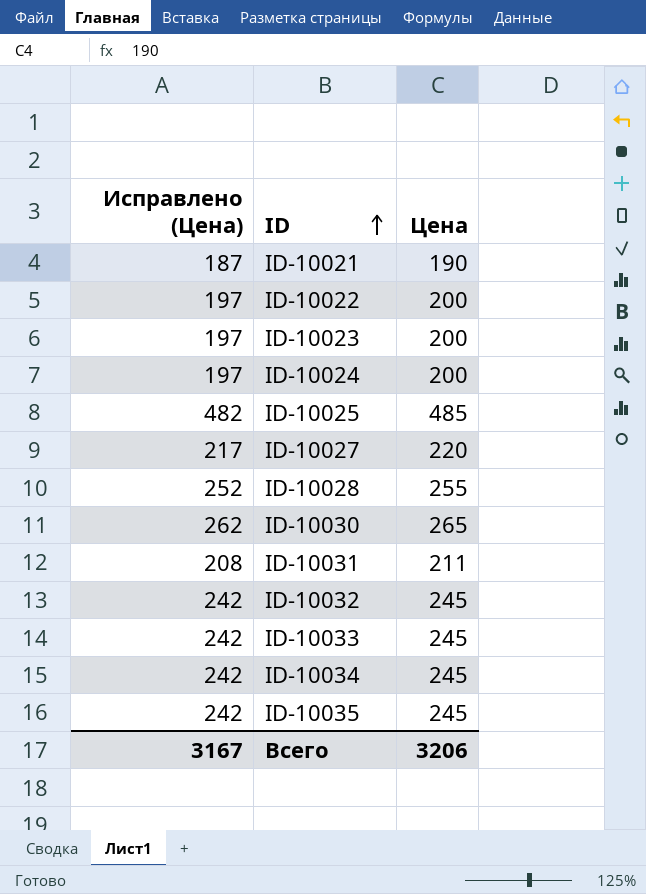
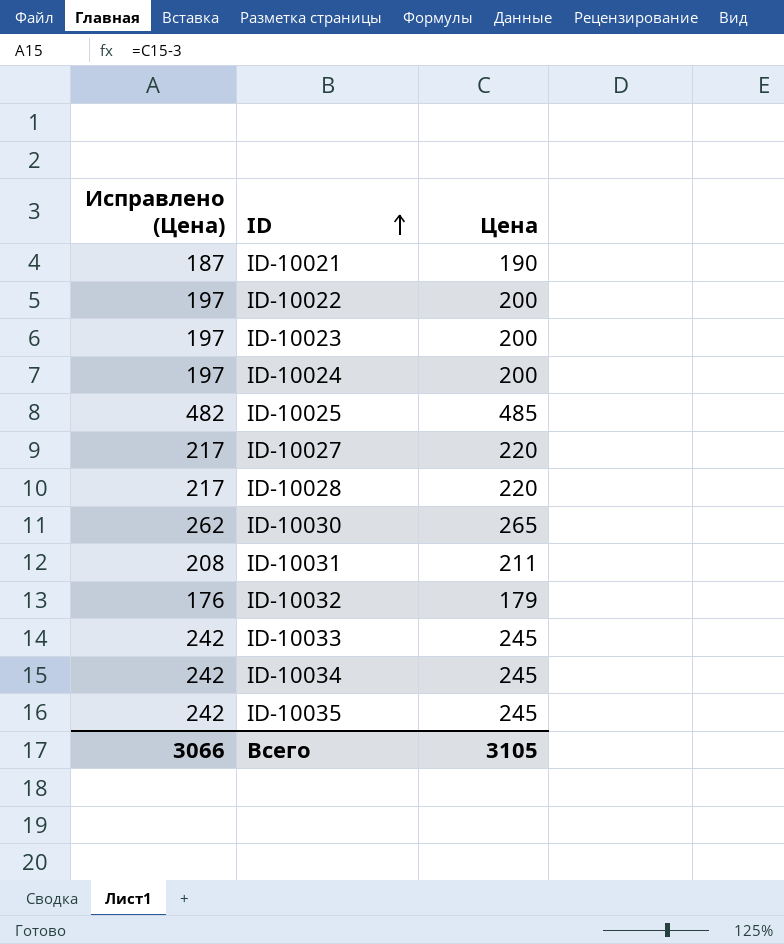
ID-10028 | Исправлено (Цена): 252 -> 217
ID-10028 | Цена: 255 -> 220
ID-10032 | Исправлено (Цена): 242 -> 176
ID-10032 | Цена: 245 -> 179
Всего | Исправлено (Цена): 3167 -> 3066
Всего | Цена: 3206 -> 3105

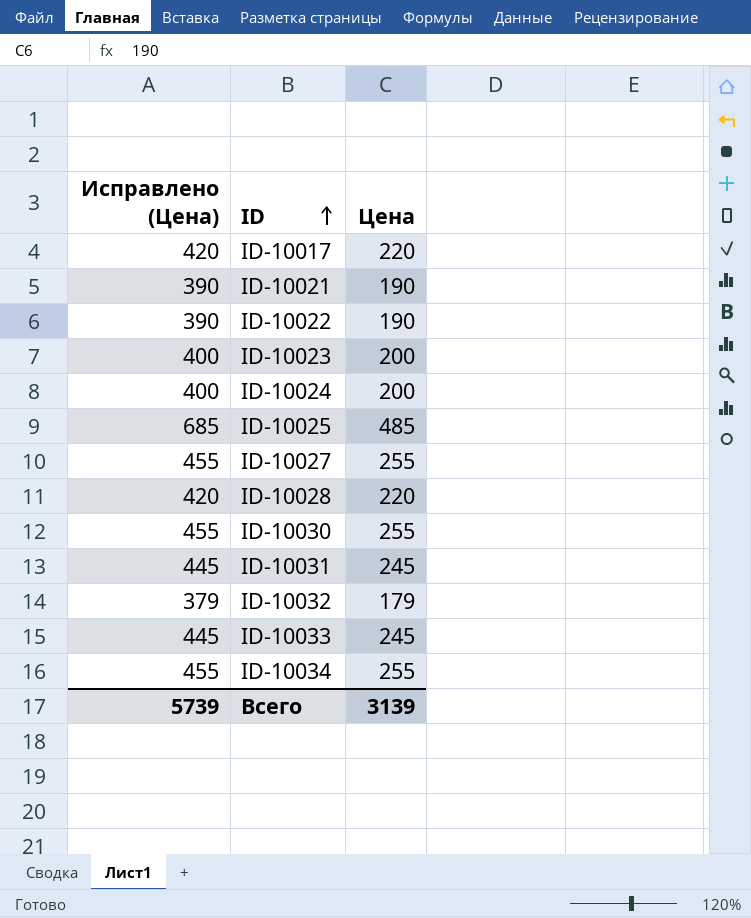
column Исправлено (Цена) | formula: [Цена] - 3 -> [Цена] + 200
row ID-10035: 242 | 245 -> none
row ID-10017: none -> 420 | 220
ID-10022 | Цена: 200 -> 190
ID-10027 | Цена: 220 -> 255
ID-10030 | Цена: 265 -> 255
ID-10031 | Цена: 211 -> 245
ID-10034 | Цена: 245 -> 255
Всего | Исправлено (Цена): 3066 -> 5739
Всего | Цена: 3105 -> 3139

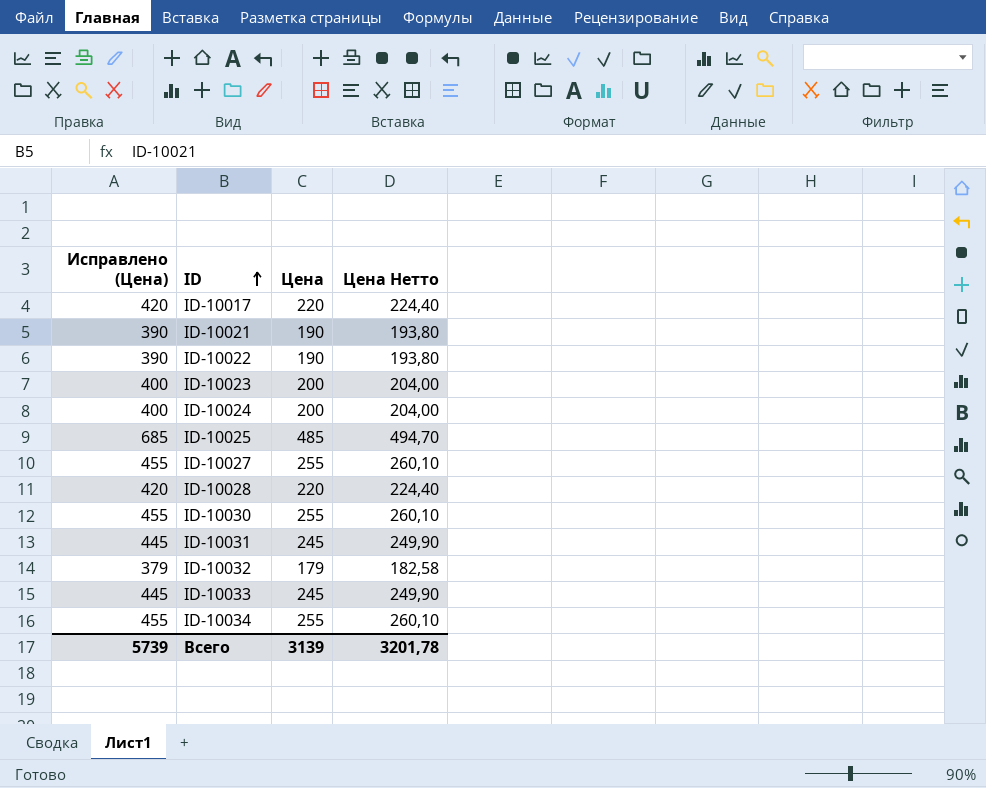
column Цена Нетто | formula: none -> [Цена] * 1,02

